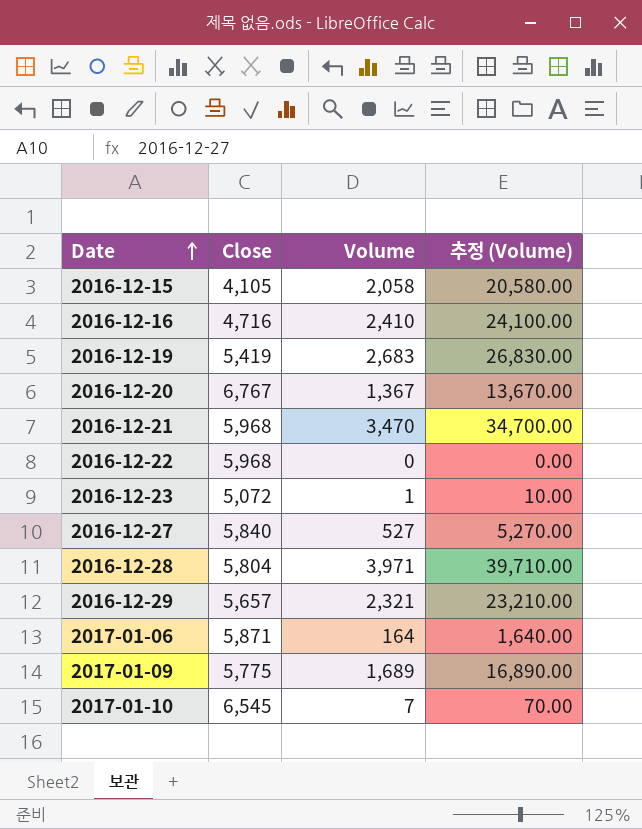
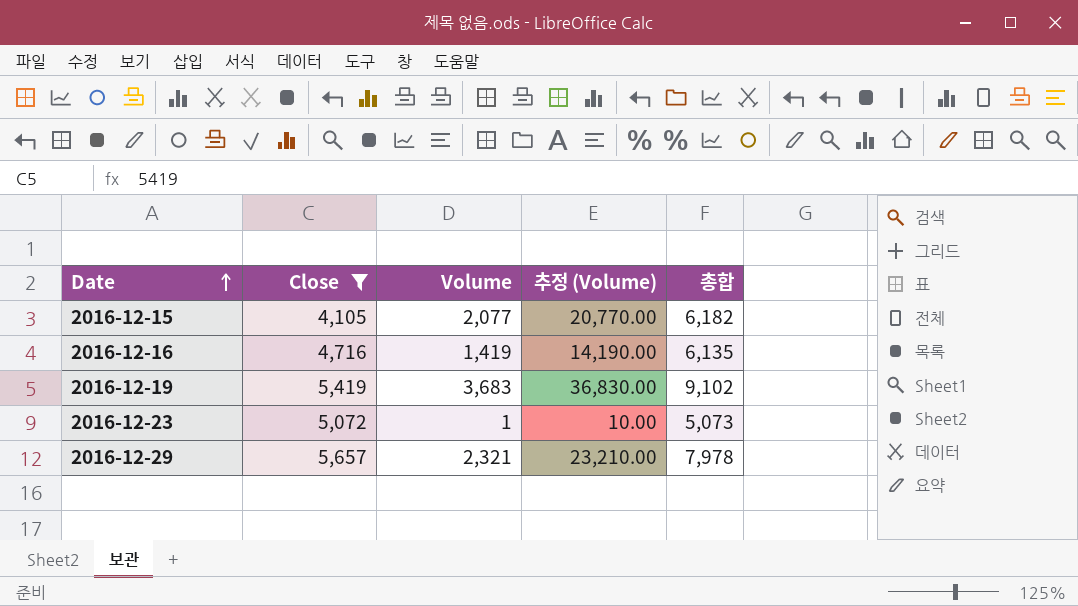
filter: none -> Close <= 5,657
column 총합 | formula: none -> [Close] + [Volume]
2016-12-15 | Volume: 2,058 -> 2,077
2016-12-15 | 추정 (Volume): 20,580.00 -> 20,770.00
2016-12-16 | Volume: 2,410 -> 1,419
2016-12-16 | 추정 (Volume): 24,100.00 -> 14,190.00
2016-12-19 | Volume: 2,683 -> 3,683
2016-12-19 | 추정 (Volume): 26,830.00 -> 36,830.00

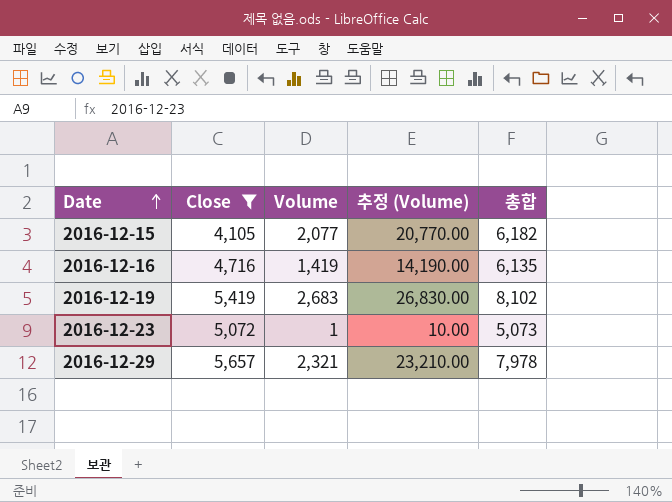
2016-12-19 | Volume: 3,683 -> 2,683
2016-12-19 | 추정 (Volume): 36,830.00 -> 26,830.00
2016-12-19 | 총합: 9,102 -> 8,102

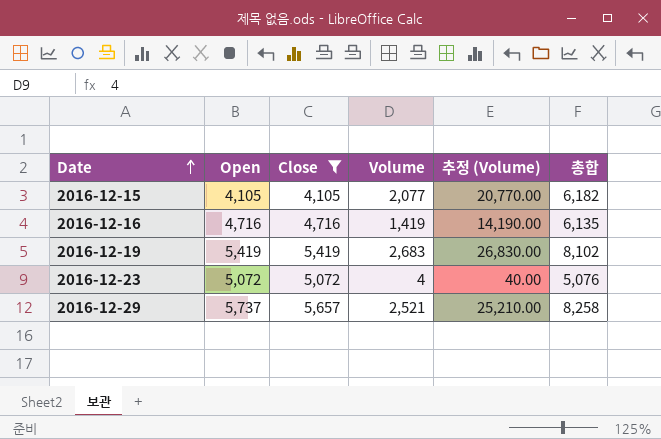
column Open | position: none -> 2
column 총합 | formula: [Close] + [Volume] -> [Open] + [Volume]
2016-12-23 | Volume: 1 -> 4
2016-12-23 | 추정 (Volume): 10.00 -> 40.00
2016-12-29 | Volume: 2,321 -> 2,521
2016-12-29 | 추정 (Volume): 23,210.00 -> 25,210.00

